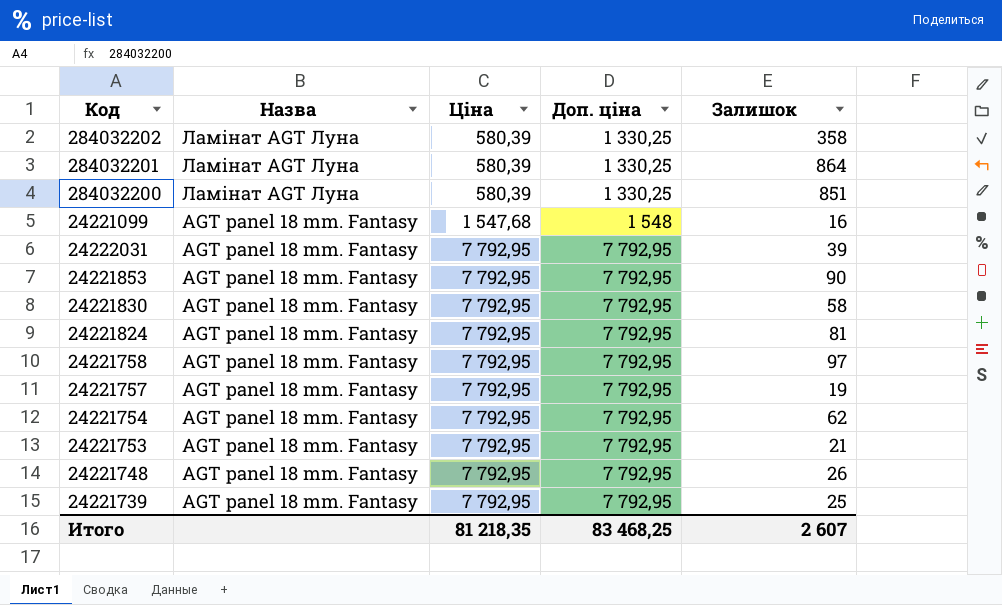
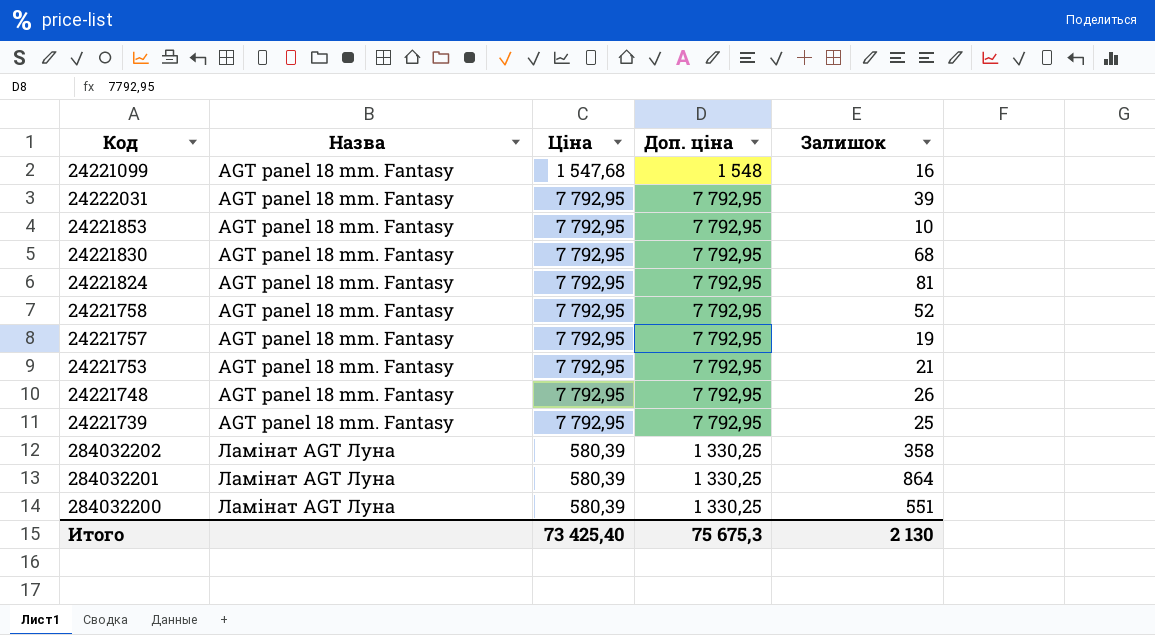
row order: Назва descending -> Назва ascending
row 24221754: AGT panel 18 mm. Fantasy | 7 792,95 | 7 792,95 | 62 -> none
24221853 | Залишок: 90 -> 10
24221830 | Залишок: 58 -> 68
24221758 | Залишок: 97 -> 52
284032200 | Залишок: 851 -> 551
Итого | Ціна: 81 218,35 -> 73 425,40
Итого | Доп. ціна: 83 468,25 -> 75 675,3
Итого | Залишок: 2 607 -> 2 130

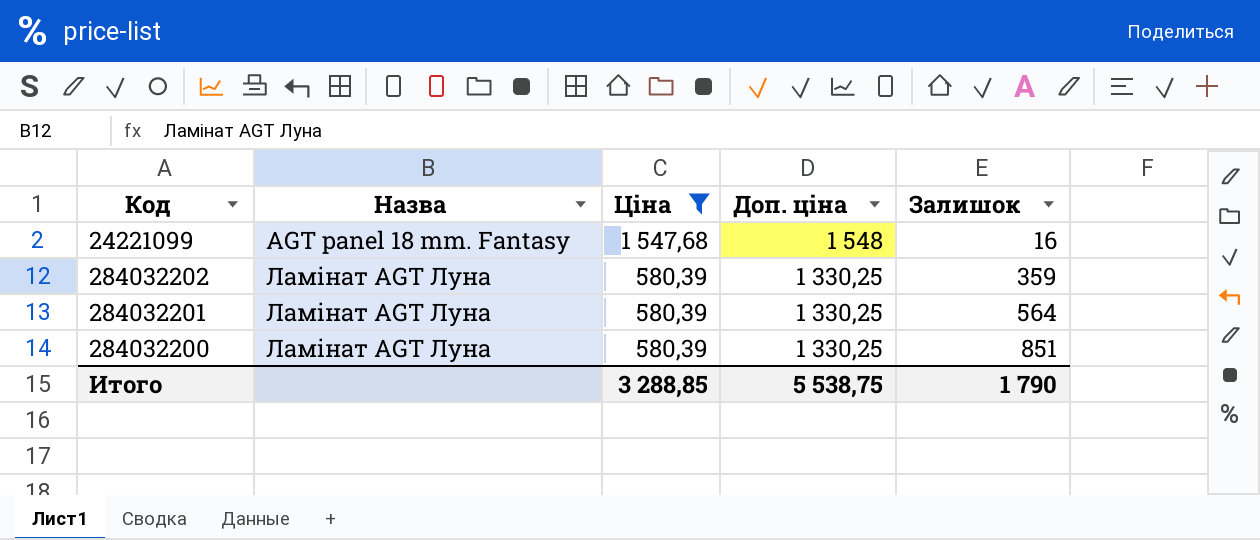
filter: none -> Ціна != 7 792,95
284032202 | Залишок: 358 -> 359
284032201 | Залишок: 864 -> 564
284032200 | Залишок: 551 -> 851
Итого | Ціна: 73 425,40 -> 3 288,85
Итого | Доп. ціна: 75 675,3 -> 5 538,75
Итого | Залишок: 2 130 -> 1 790

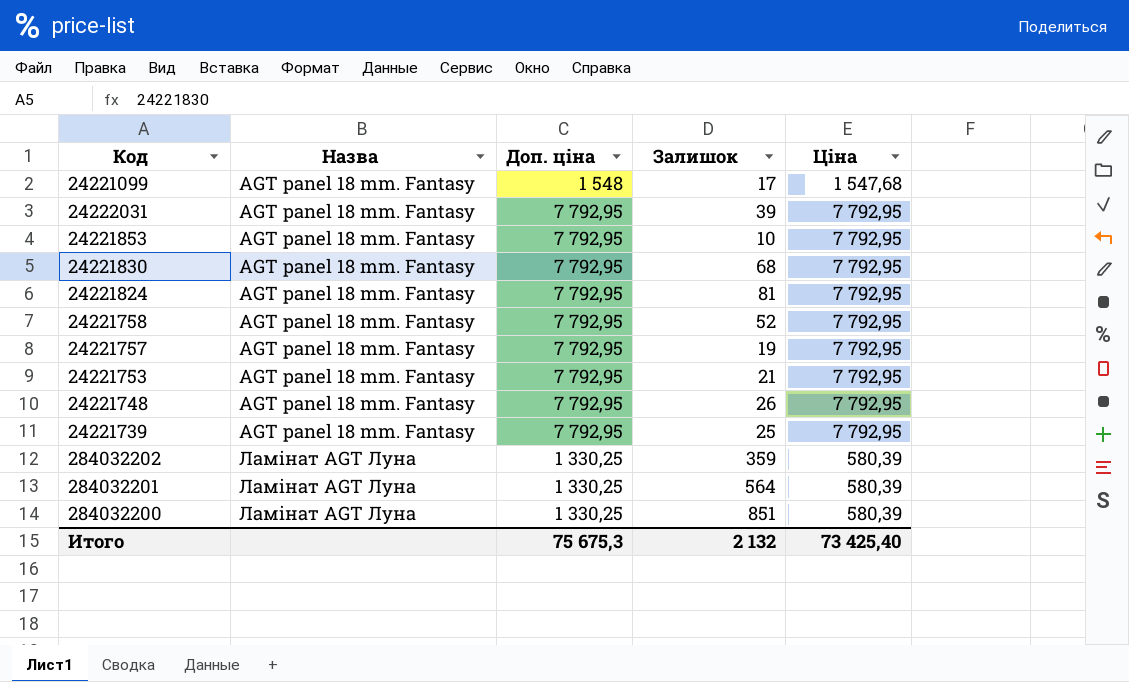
filter: Ціна != 7 792,95 -> none
column Ціна | position: 3 -> 5
24221099 | Залишок: 16 -> 17
Итого | Доп. ціна: 5 538,75 -> 75 675,3
Итого | Залишок: 1 790 -> 2 132
Итого | Ціна: 3 288,85 -> 73 425,40

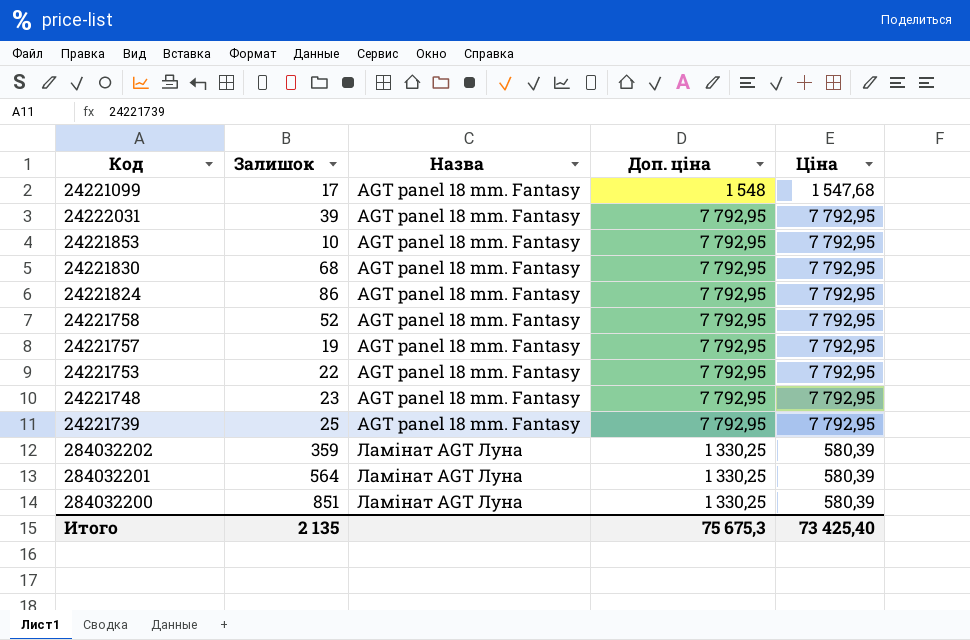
column Залишок | position: 4 -> 2
24221824 | Залишок: 81 -> 86
24221753 | Залишок: 21 -> 22
24221748 | Залишок: 26 -> 23
Итого | Залишок: 2 132 -> 2 135

